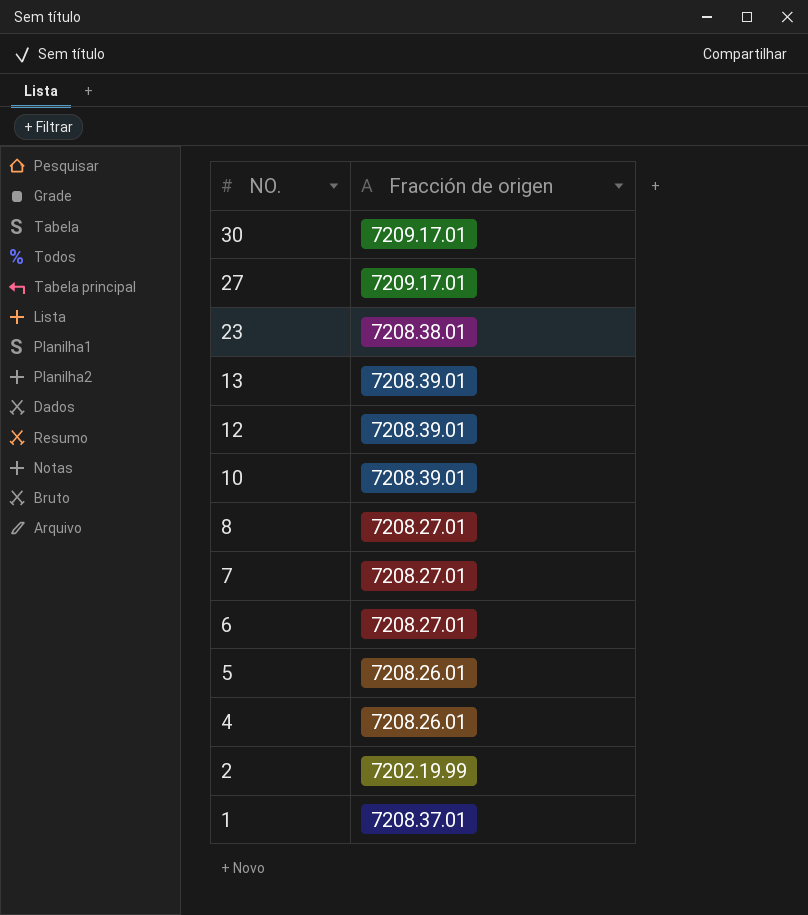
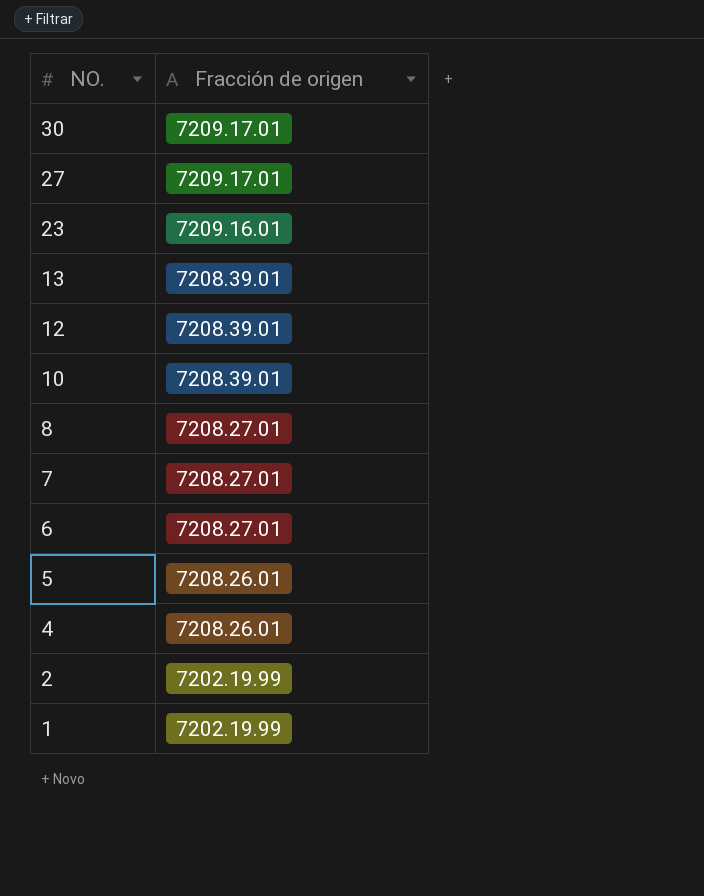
23 | Fracción de origen: 7208.38.01 -> 7209.16.01
1 | Fracción de origen: 7208.37.01 -> 7202.19.99

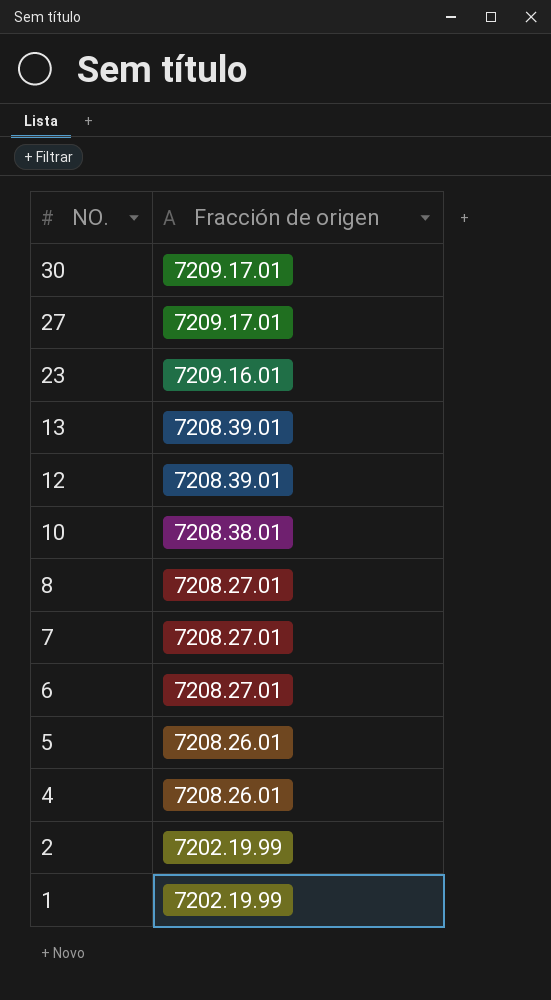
10 | Fracción de origen: 7208.39.01 -> 7208.38.01

